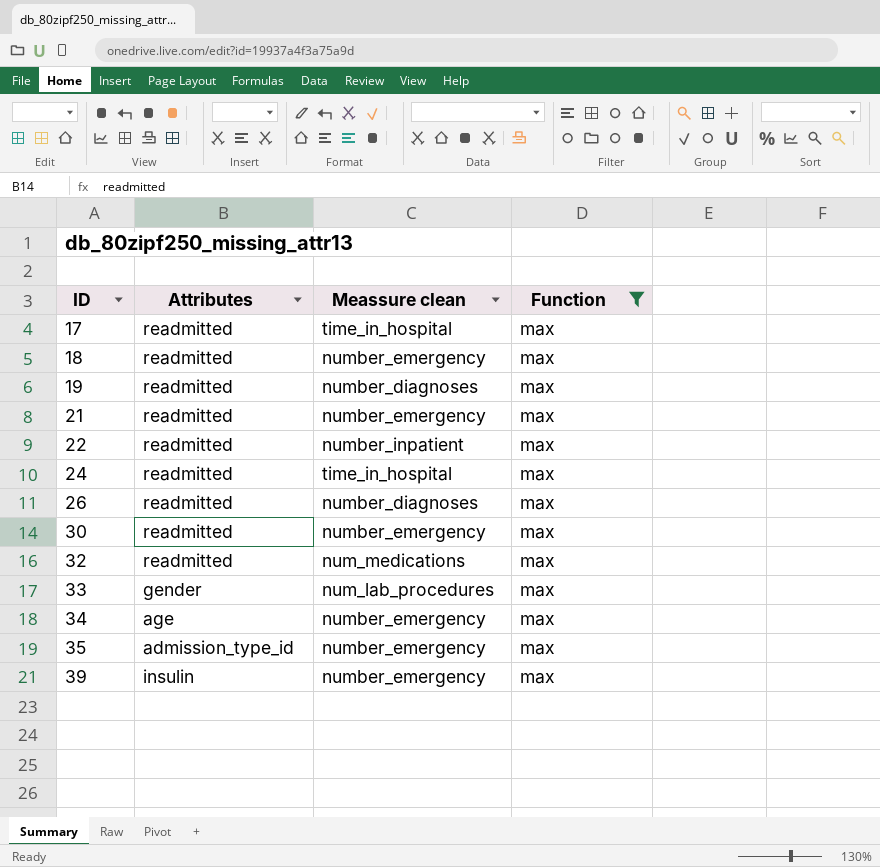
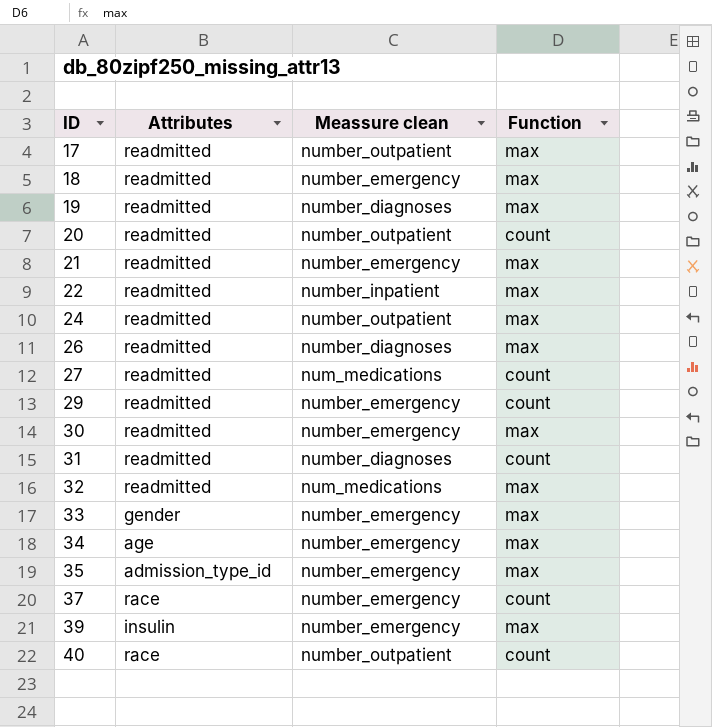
filter: Function = max -> none
17 | Meassure clean: time_in_hospital -> number_outpatient
24 | Meassure clean: time_in_hospital -> number_outpatient
33 | Meassure clean: num_lab_procedures -> number_emergency

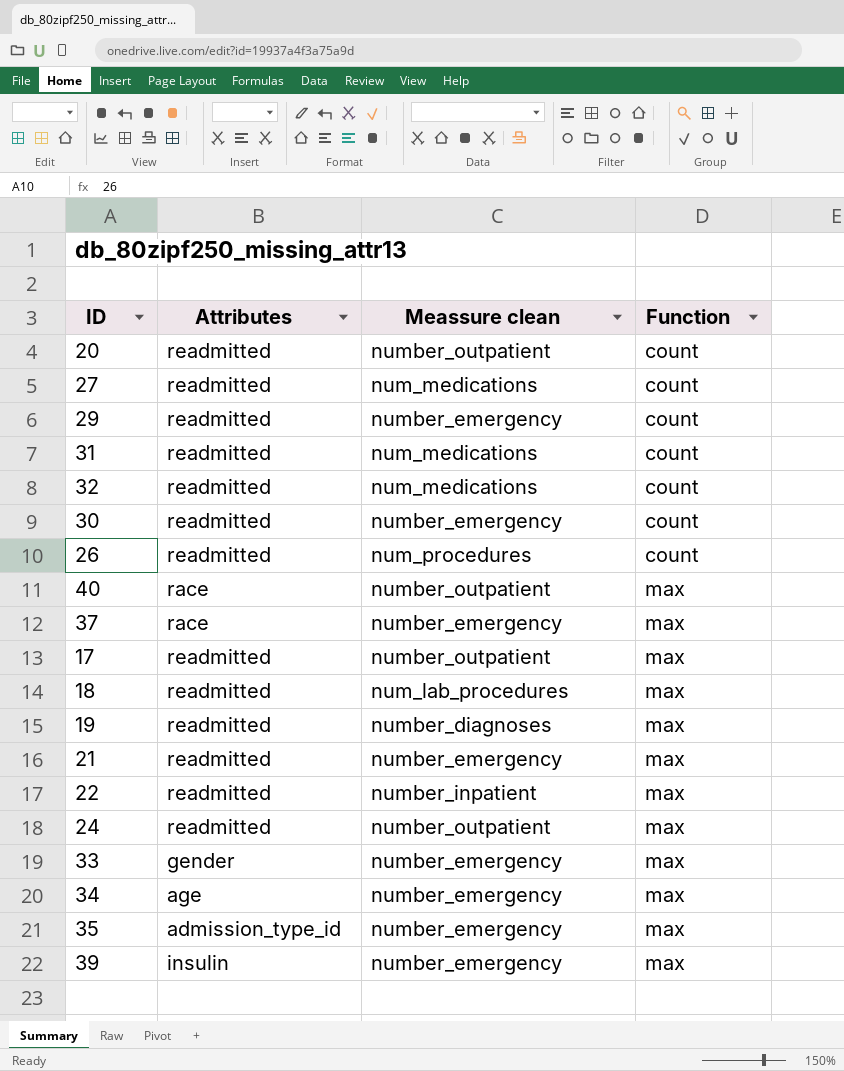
row order: ID ascending -> Function ascending
31 | Meassure clean: number_diagnoses -> num_medications
32 | Function: max -> count
30 | Function: max -> count
26 | Meassure clean: number_diagnoses -> num_procedures
26 | Function: max -> count
40 | Function: count -> max
37 | Function: count -> max
18 | Meassure clean: number_emergency -> num_lab_procedures

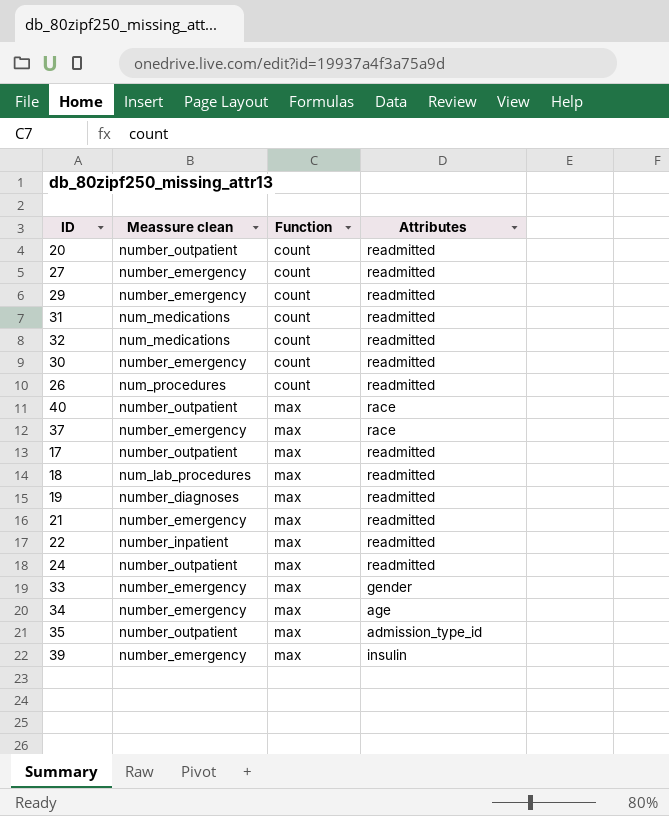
column Attributes | position: 2 -> 4
27 | Meassure clean: num_medications -> number_emergency
35 | Meassure clean: number_emergency -> number_outpatient

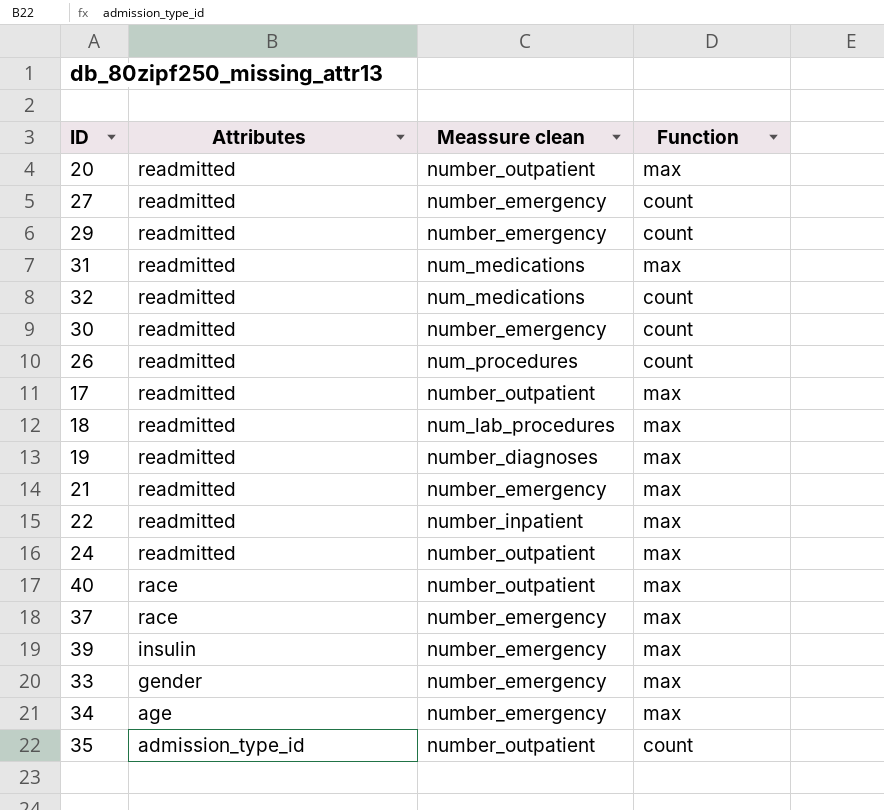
row order: Function ascending -> Attributes descending
column Attributes | position: 4 -> 2
20 | Function: count -> max
31 | Function: count -> max
35 | Function: max -> count

